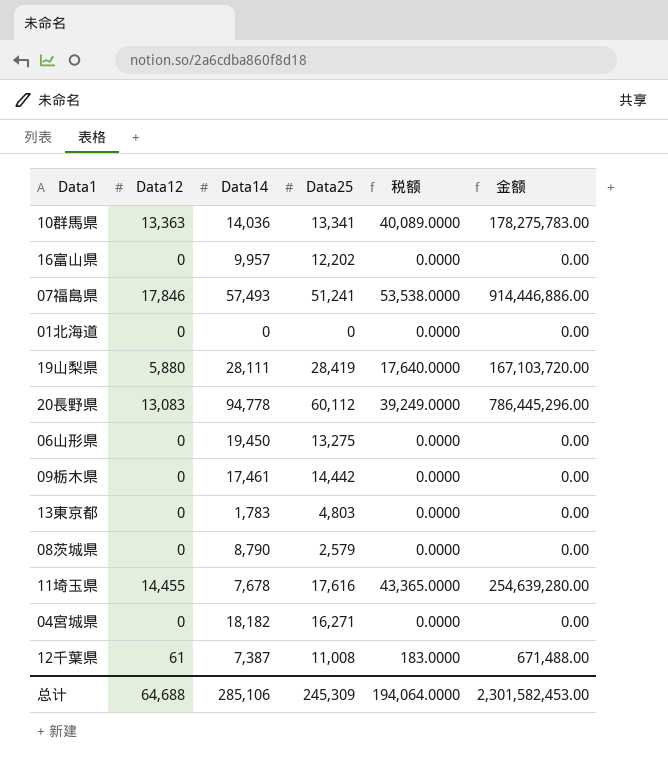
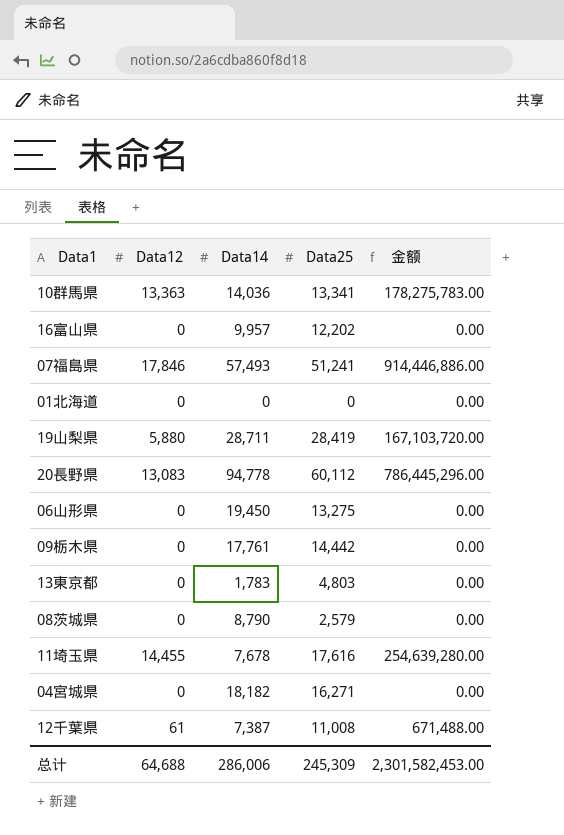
column 税额 | formula: [Data12] * 3 -> none
19山梨県 | Data14: 28,111 -> 28,711
09栃木県 | Data14: 17,461 -> 17,761
总计 | Data14: 285,106 -> 286,006

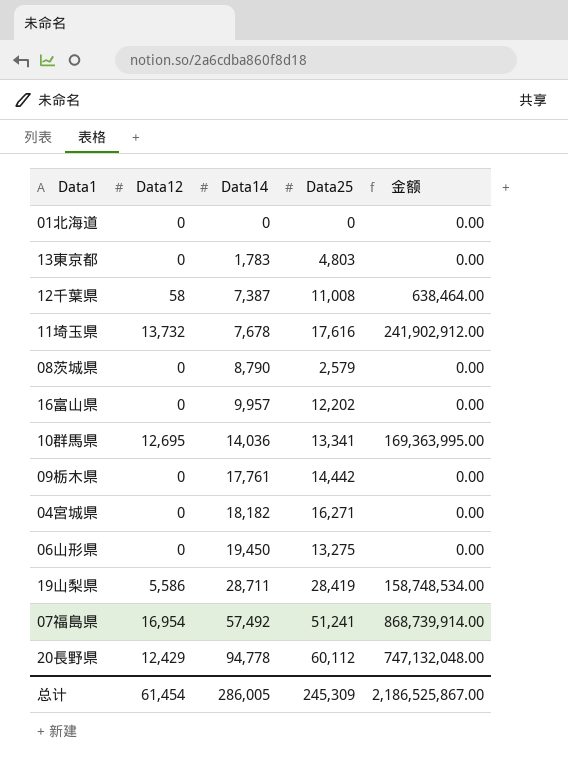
row order: none -> Data14 ascending
12千葉県 | Data12: 61 -> 58
12千葉県 | 金额: 671,488.00 -> 638,464.00
11埼玉県 | Data12: 14,455 -> 13,732
11埼玉県 | 金额: 254,639,280.00 -> 241,902,912.00
10群馬県 | Data12: 13,363 -> 12,695
10群馬県 | 金额: 178,275,783.00 -> 169,363,995.00
19山梨県 | Data12: 5,880 -> 5,586
19山梨県 | 金额: 167,103,720.00 -> 158,748,534.00
07福島県 | Data12: 17,846 -> 16,954
07福島県 | Data14: 57,493 -> 57,492
07福島県 | 金额: 914,446,886.00 -> 868,739,914.00
20長野県 | Data12: 13,083 -> 12,429
20長野県 | 金额: 786,445,296.00 -> 747,132,048.00
总计 | Data12: 64,688 -> 61,454
总计 | Data14: 286,006 -> 286,005
总计 | 金额: 2,301,582,453.00 -> 2,186,525,867.00

